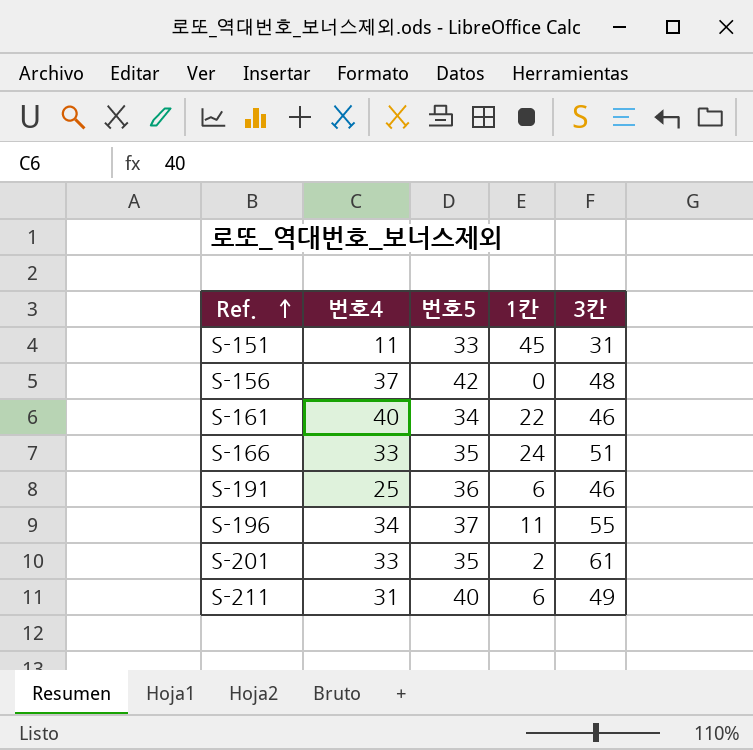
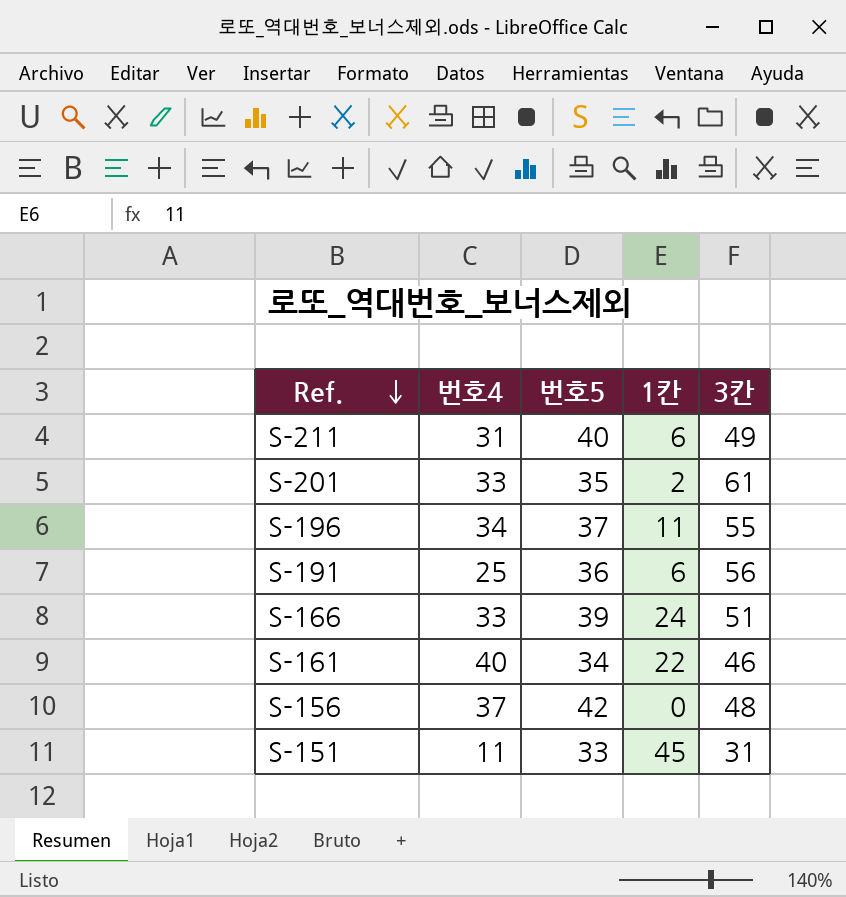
row order: Ref. ascending -> Ref. descending
S-191 | 3칸: 46 -> 56
S-166 | 번호5: 35 -> 39

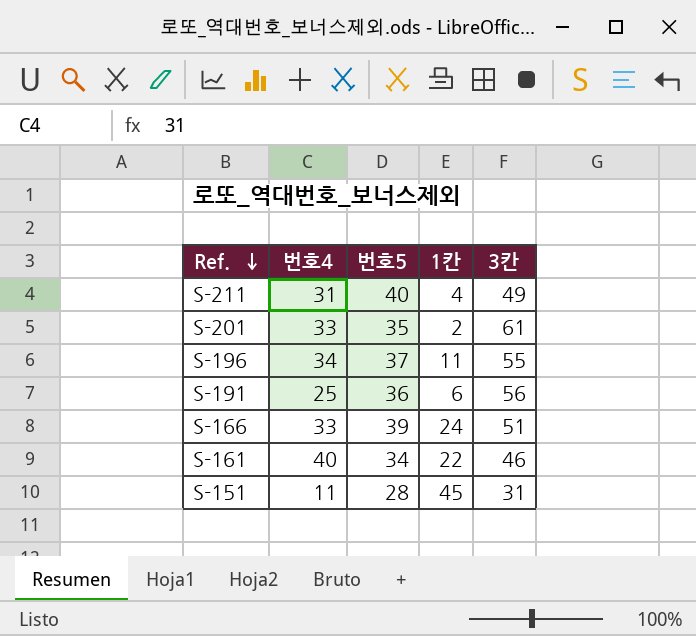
row S-156: 37 | 42 | 0 | 48 -> none
S-211 | 1칸: 6 -> 4
S-151 | 번호5: 33 -> 28

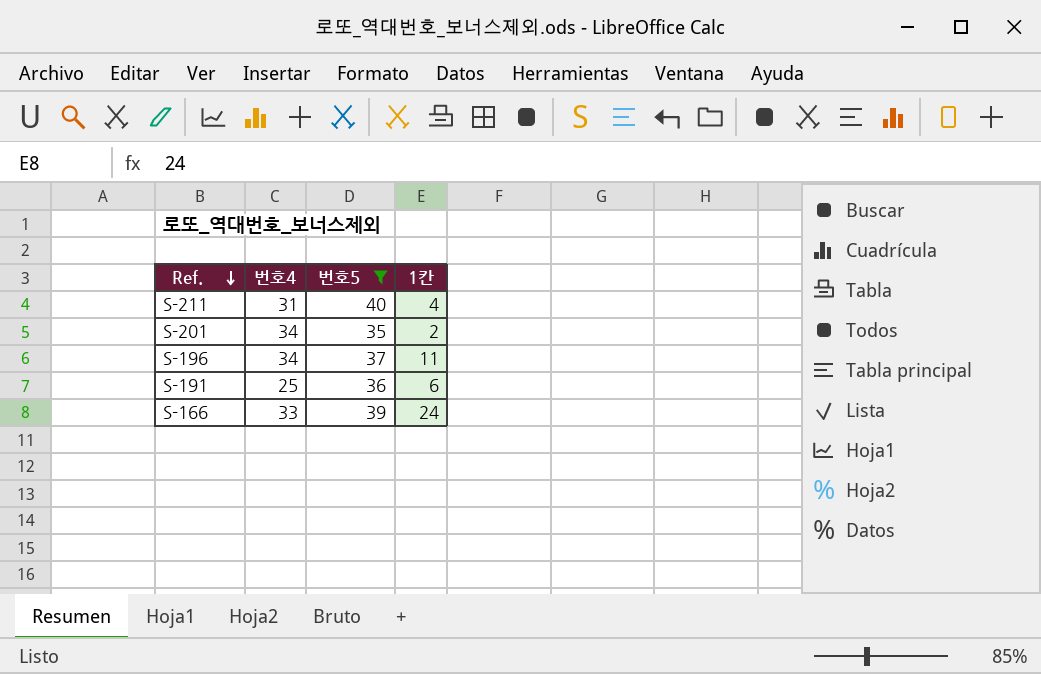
filter: none -> 번호5 >= 35
column 3칸 | position: 5 -> none
S-201 | 번호4: 33 -> 34

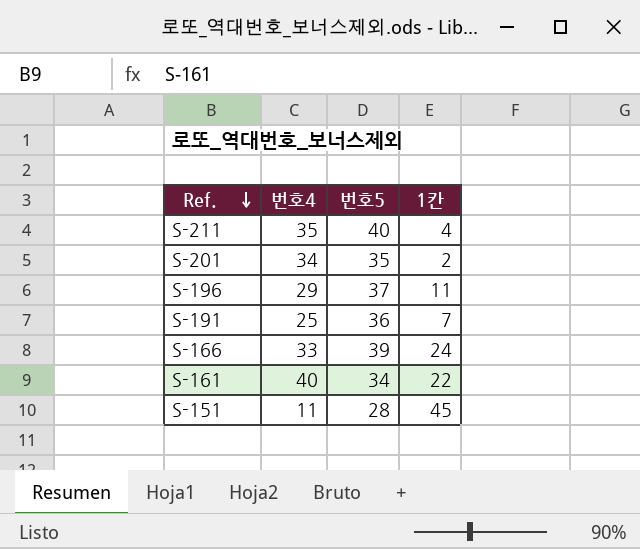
filter: 번호5 >= 35 -> none
S-211 | 번호4: 31 -> 35
S-196 | 번호4: 34 -> 29
S-191 | 1칸: 6 -> 7

